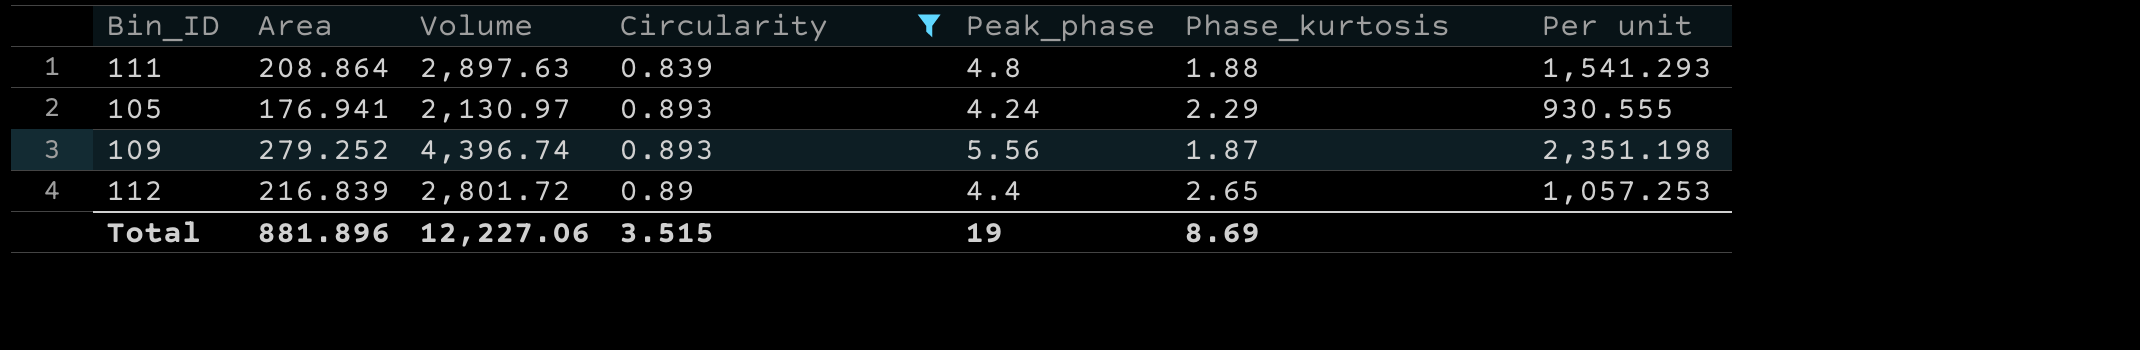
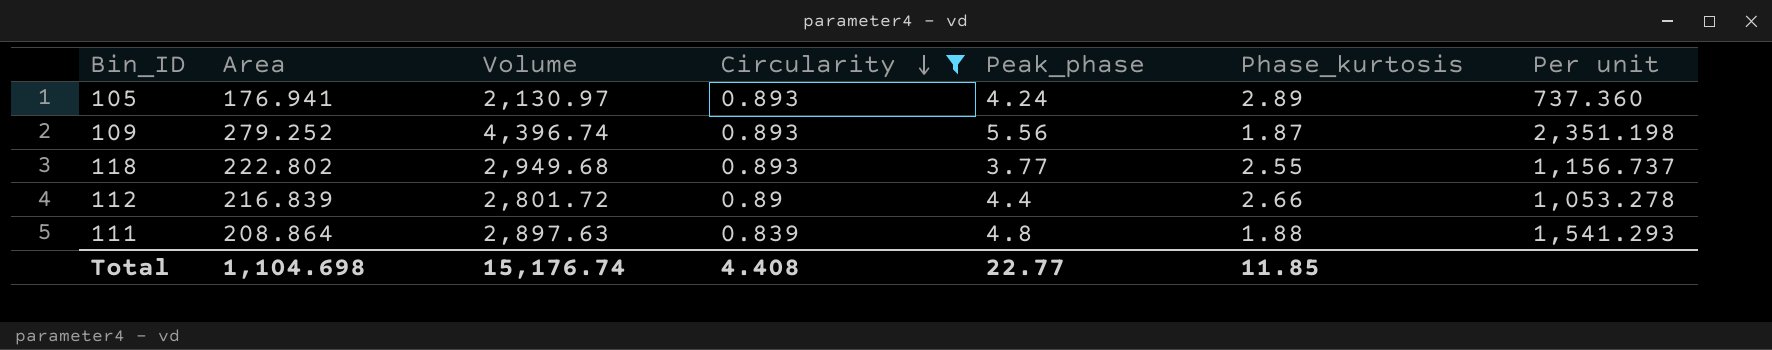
row order: none -> Circularity descending
105 | Phase_kurtosis: 2.29 -> 2.89
105 | Per unit: 930.555 -> 737.360
row 118: none -> 222.802 | 2,949.68 | 0.893 | 3.77 | 2.55 | 1,156.737
112 | Phase_kurtosis: 2.65 -> 2.66
112 | Per unit: 1,057.253 -> 1,053.278
Total | Area: 881.896 -> 1,104.698
Total | Volume: 12,227.06 -> 15,176.74
Total | Circularity: 3.515 -> 4.408
Total | Peak_phase: 19 -> 22.77
Total | Phase_kurtosis: 8.69 -> 11.85

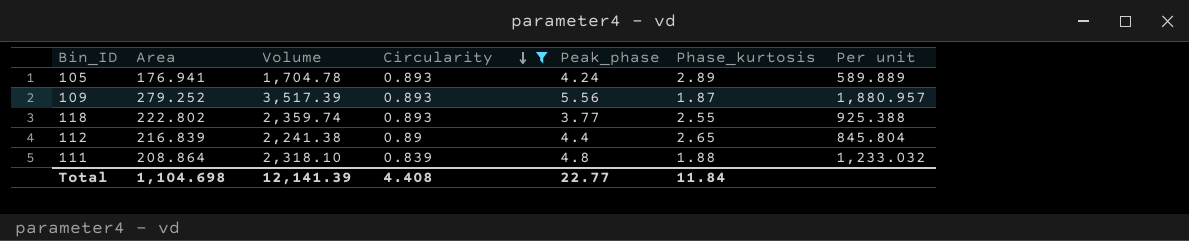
105 | Volume: 2,130.97 -> 1,704.78
105 | Per unit: 737.360 -> 589.889
109 | Volume: 4,396.74 -> 3,517.39
109 | Per unit: 2,351.198 -> 1,880.957
118 | Volume: 2,949.68 -> 2,359.74
118 | Per unit: 1,156.737 -> 925.388
112 | Volume: 2,801.72 -> 2,241.38
112 | Phase_kurtosis: 2.66 -> 2.65
112 | Per unit: 1,053.278 -> 845.804
111 | Volume: 2,897.63 -> 2,318.10
111 | Per unit: 1,541.293 -> 1,233.032
Total | Volume: 15,176.74 -> 12,141.39
Total | Phase_kurtosis: 11.85 -> 11.84

